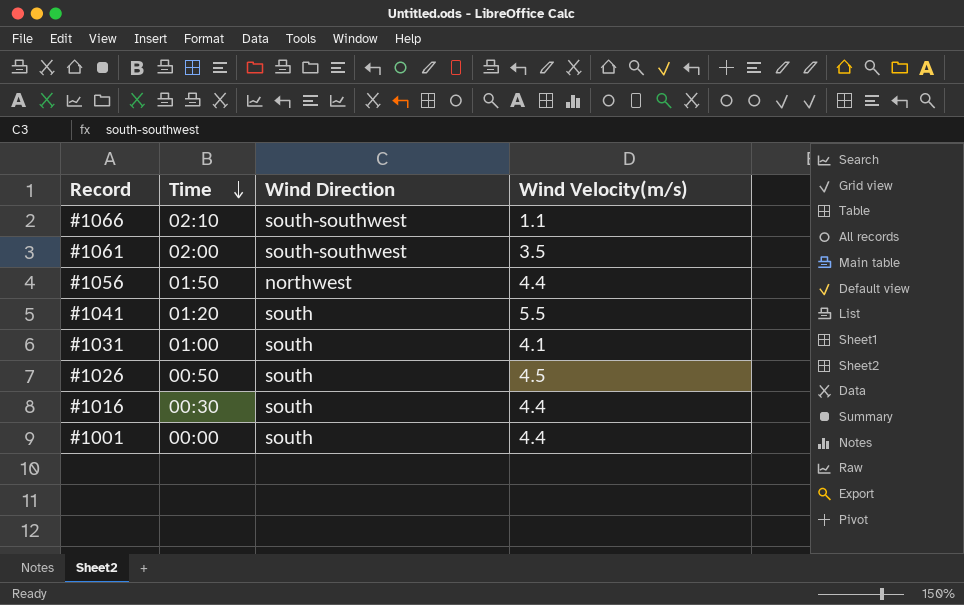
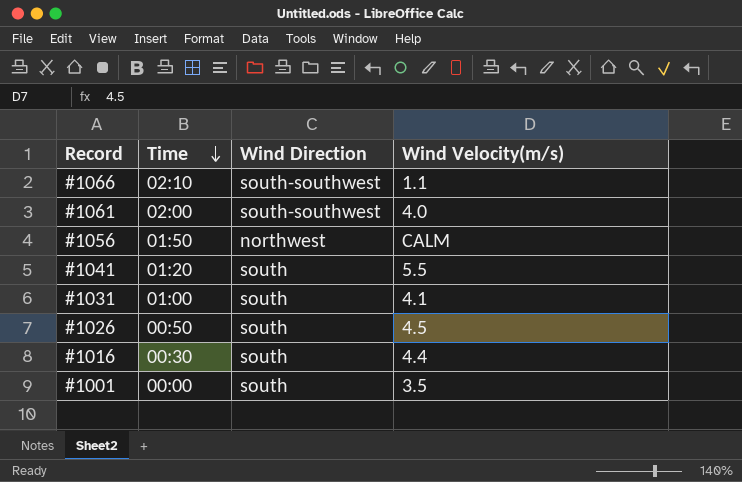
#1061 | Wind Velocity(m/s): 3.5 -> 4.0
#1056 | Wind Velocity(m/s): 4.4 -> CALM
#1001 | Wind Velocity(m/s): 4.4 -> 3.5

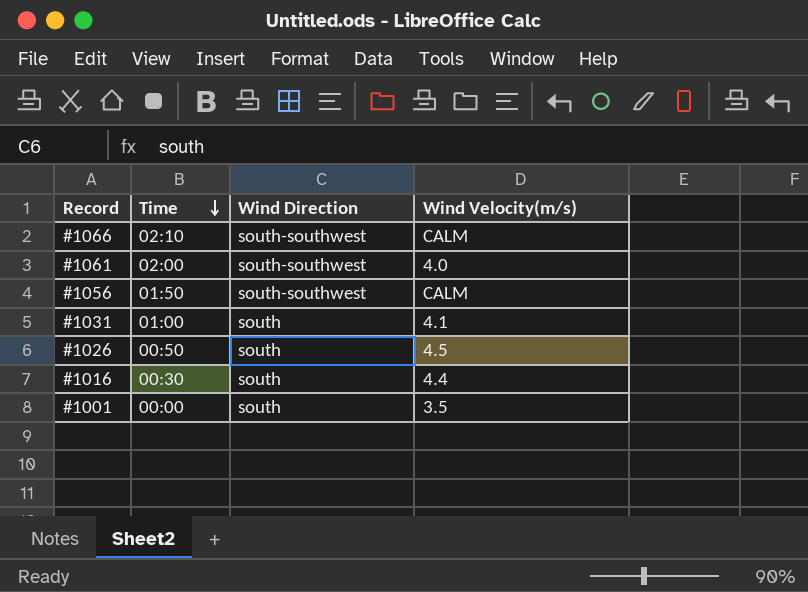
row #1041: 01:20 | south | 5.5 -> none
#1066 | Wind Velocity(m/s): 1.1 -> CALM
#1056 | Wind Direction: northwest -> south-southwest

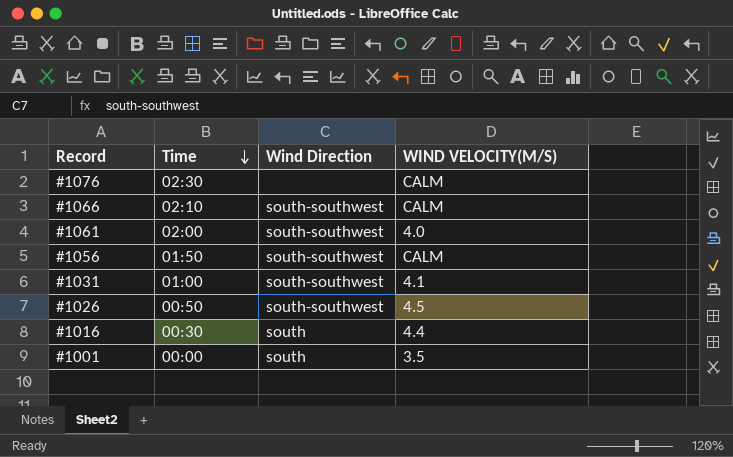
column name: Wind Velocity(m/s) -> WIND VELOCITY(M/S)
row #1076: none -> 02:30 | none | CALM
#1031 | Wind Direction: south -> south-southwest
#1026 | Wind Direction: south -> south-southwest

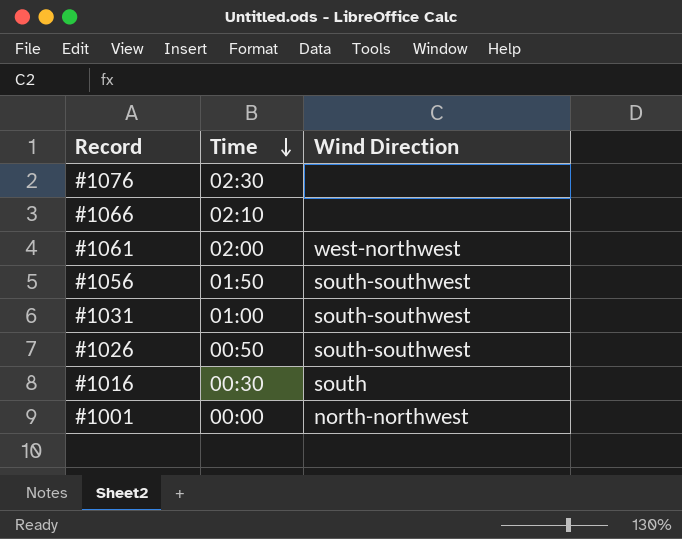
column WIND VELOCITY(M/S) | position: 4 -> none
#1066 | Wind Direction: south-southwest -> none
#1061 | Wind Direction: south-southwest -> west-northwest
#1001 | Wind Direction: south -> north-northwest

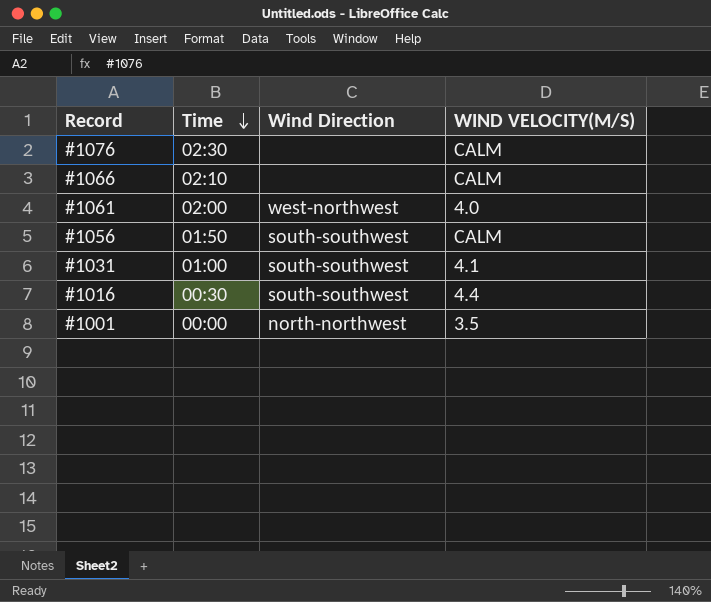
column WIND VELOCITY(M/S) | position: none -> 4
row #1026: 00:50 | south-southwest -> none
#1016 | Wind Direction: south -> south-southwest

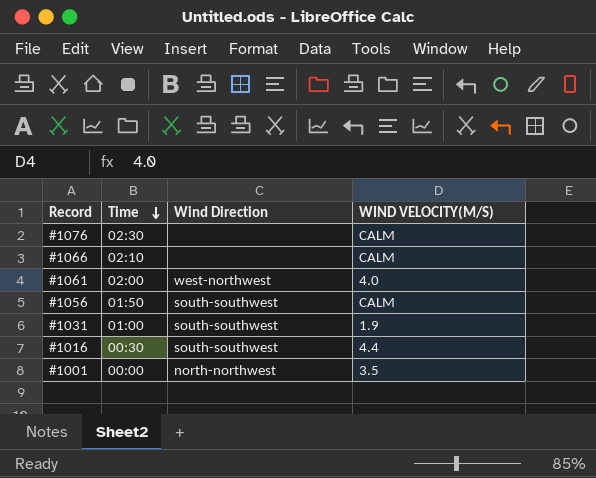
#1031 | WIND VELOCITY(M/S): 4.1 -> 1.9

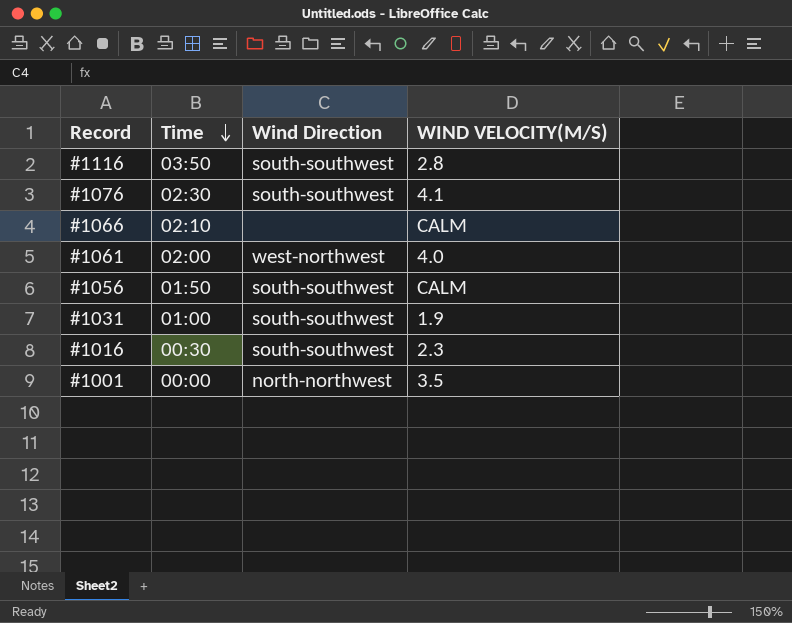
row #1116: none -> 03:50 | south-southwest | 2.8
#1076 | Wind Direction: none -> south-southwest
#1076 | WIND VELOCITY(M/S): CALM -> 4.1
#1016 | WIND VELOCITY(M/S): 4.4 -> 2.3

